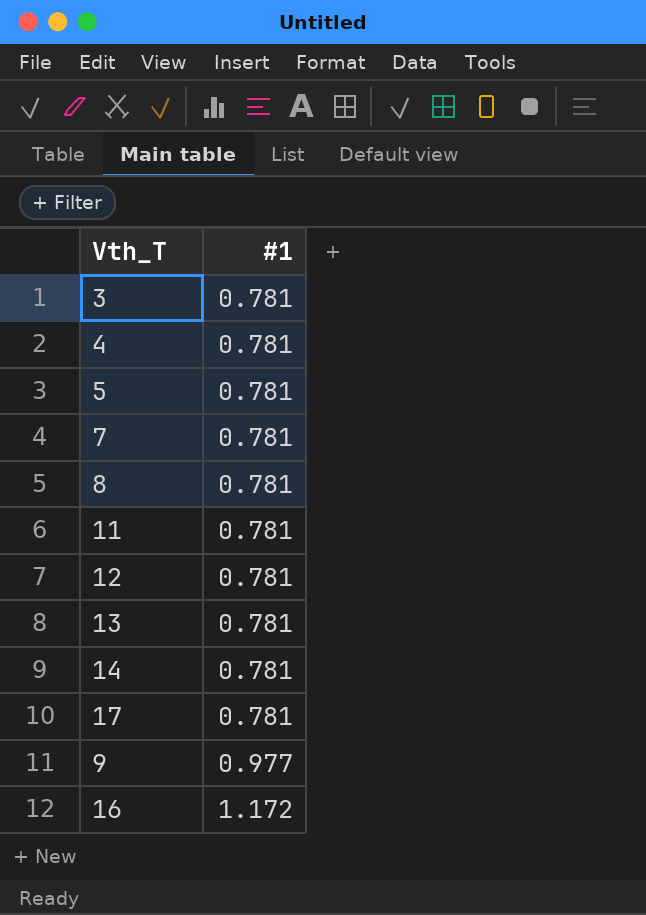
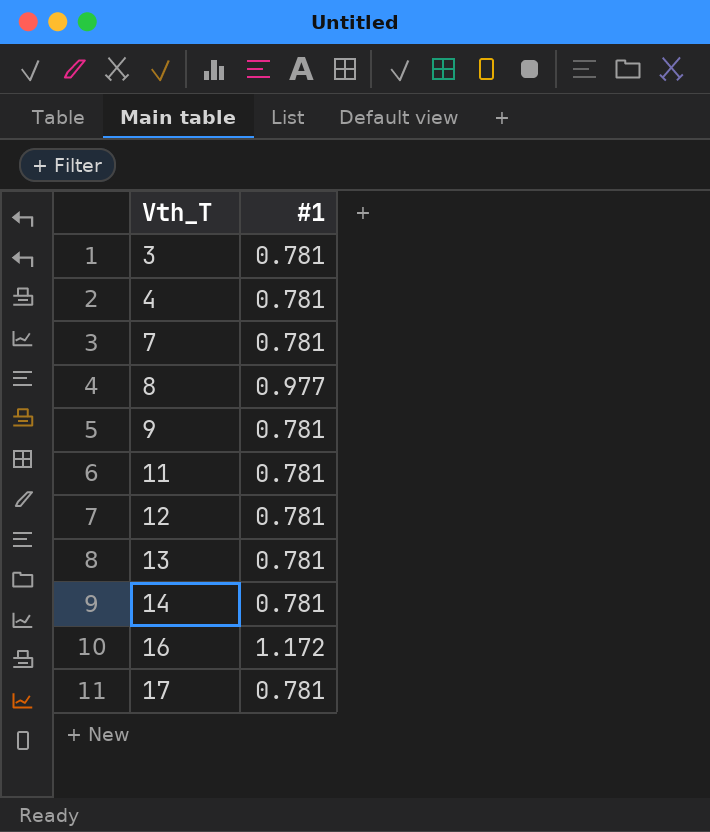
row order: #1 ascending -> Vth_T ascending
row 5: 0.781 -> none
8 | #1: 0.781 -> 0.977
9 | #1: 0.977 -> 0.781

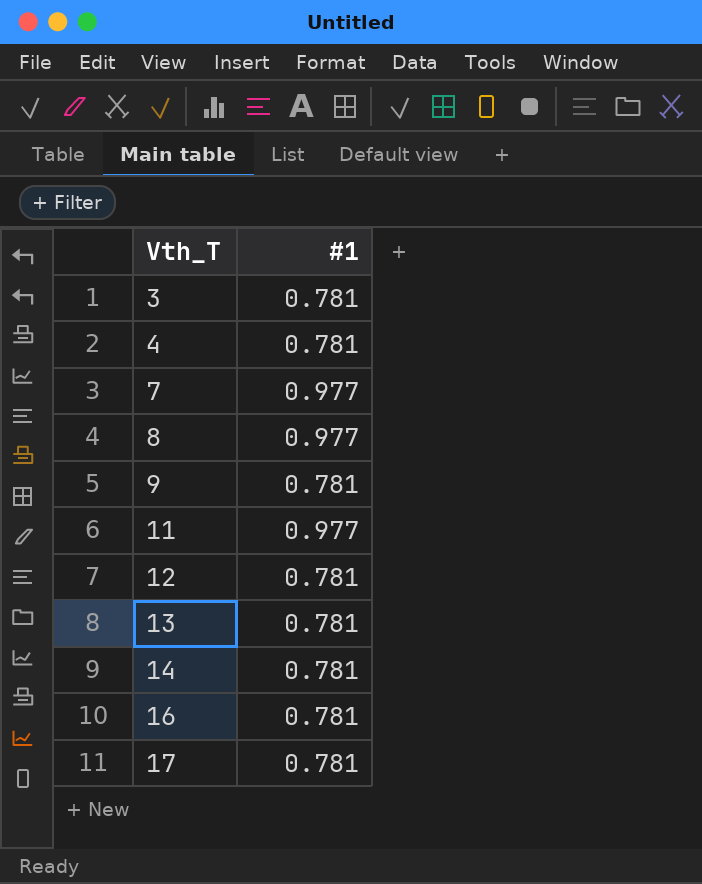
7 | #1: 0.781 -> 0.977
11 | #1: 0.781 -> 0.977
16 | #1: 1.172 -> 0.781

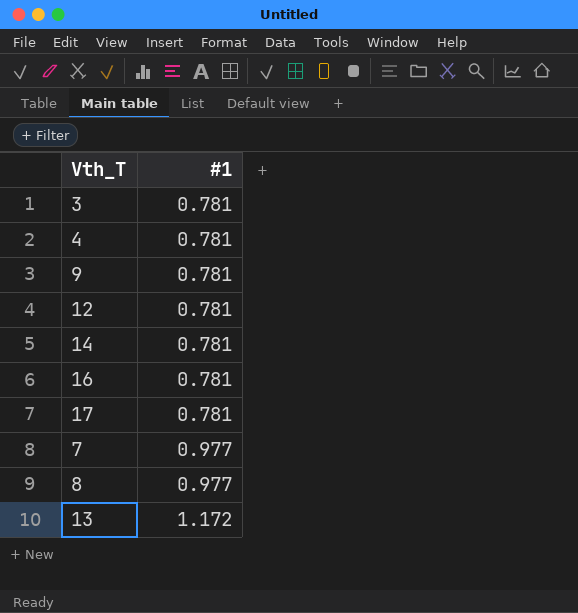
row order: Vth_T ascending -> #1 ascending
row 11: 0.977 -> none
13 | #1: 0.781 -> 1.172

